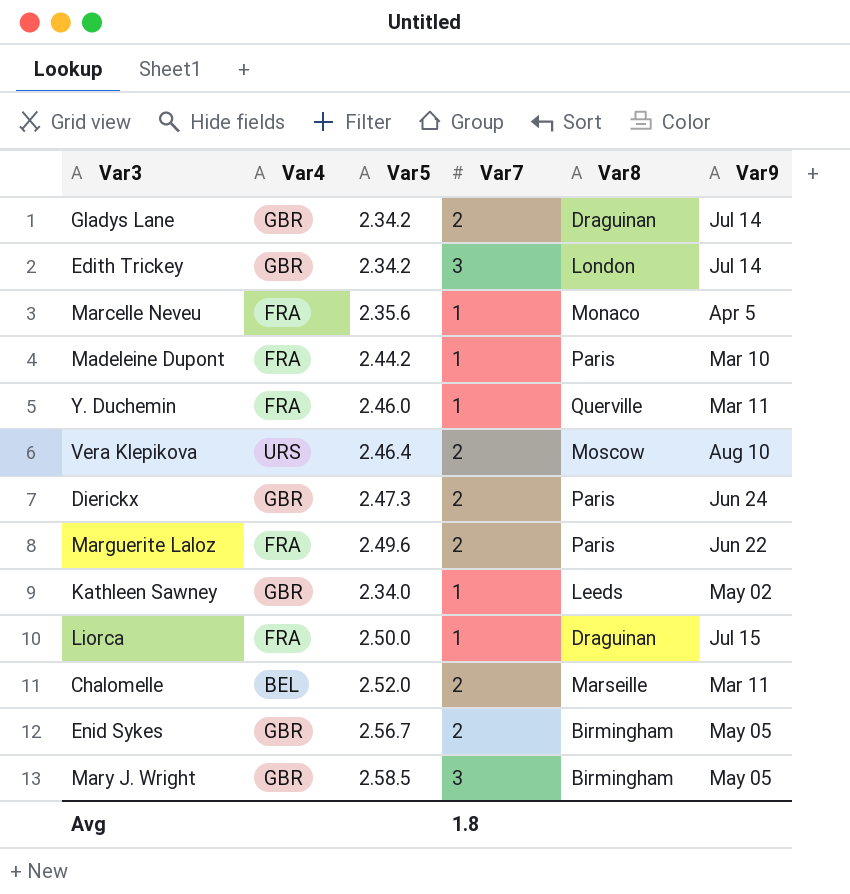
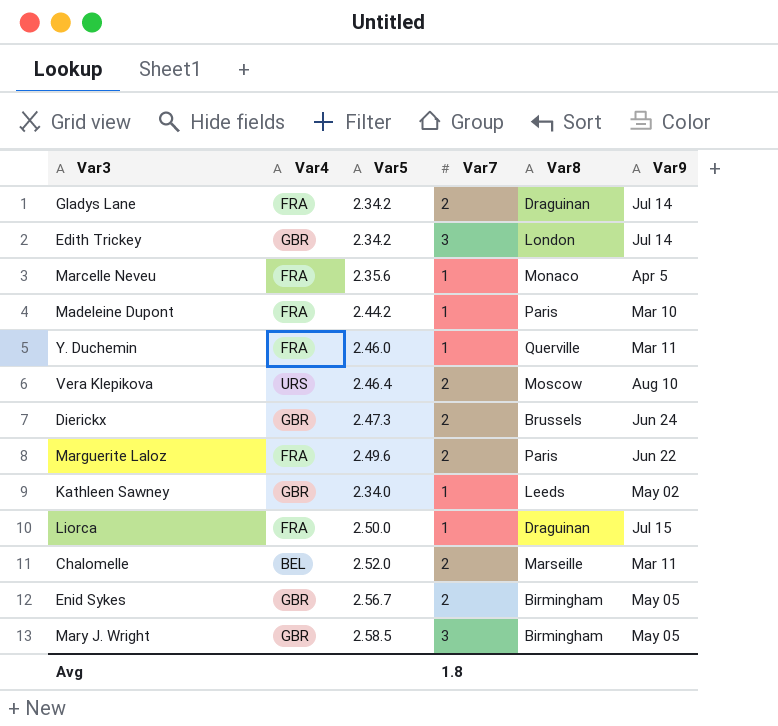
Gladys Lane | Var4: GBR -> FRA
Dierickx | Var8: Paris -> Brussels

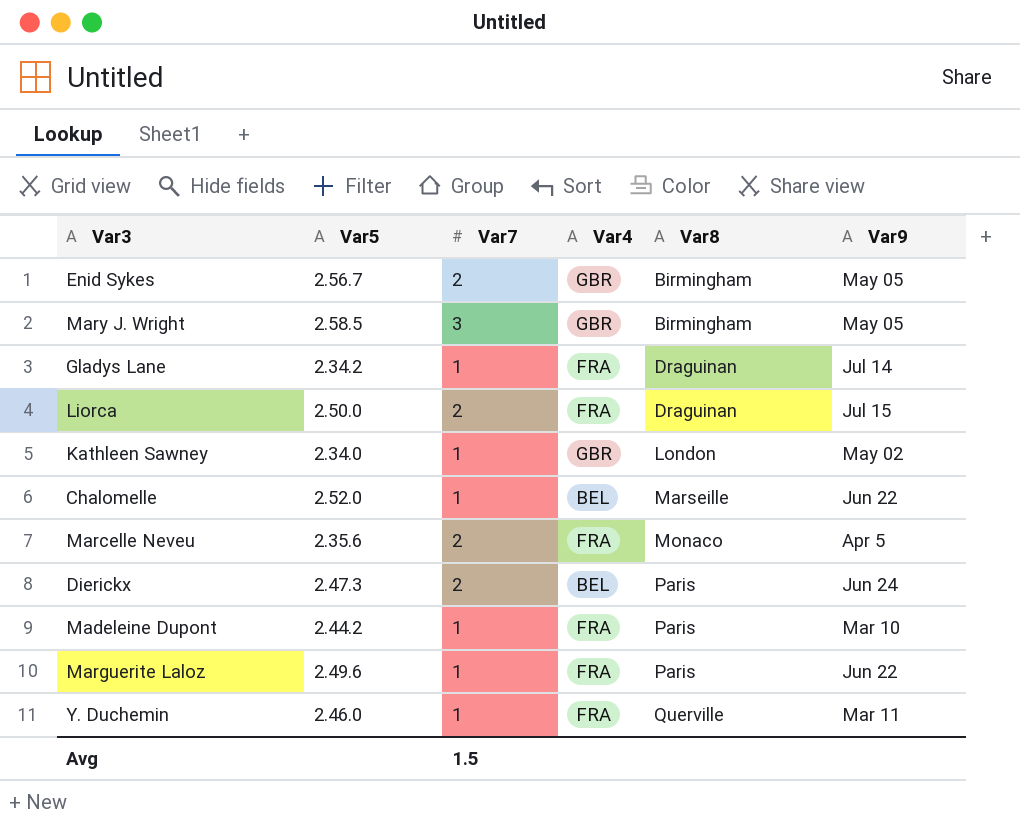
row order: none -> Var8 ascending
column Var4 | position: 2 -> 4
row Edith Trickey: GBR | 2.34.2 | 3 | London | Jul 14 -> none
row Vera Klepikova: URS | 2.46.4 | 2 | Moscow | Aug 10 -> none
Gladys Lane | Var7: 2 -> 1
Liorca | Var7: 1 -> 2
Kathleen Sawney | Var8: Leeds -> London
Chalomelle | Var7: 2 -> 1
Chalomelle | Var9: Mar 11 -> Jun 22
Marcelle Neveu | Var7: 1 -> 2
Dierickx | Var4: GBR -> BEL
Dierickx | Var8: Brussels -> Paris
Marguerite Laloz | Var7: 2 -> 1
Avg | Var7: 1.8 -> 1.5

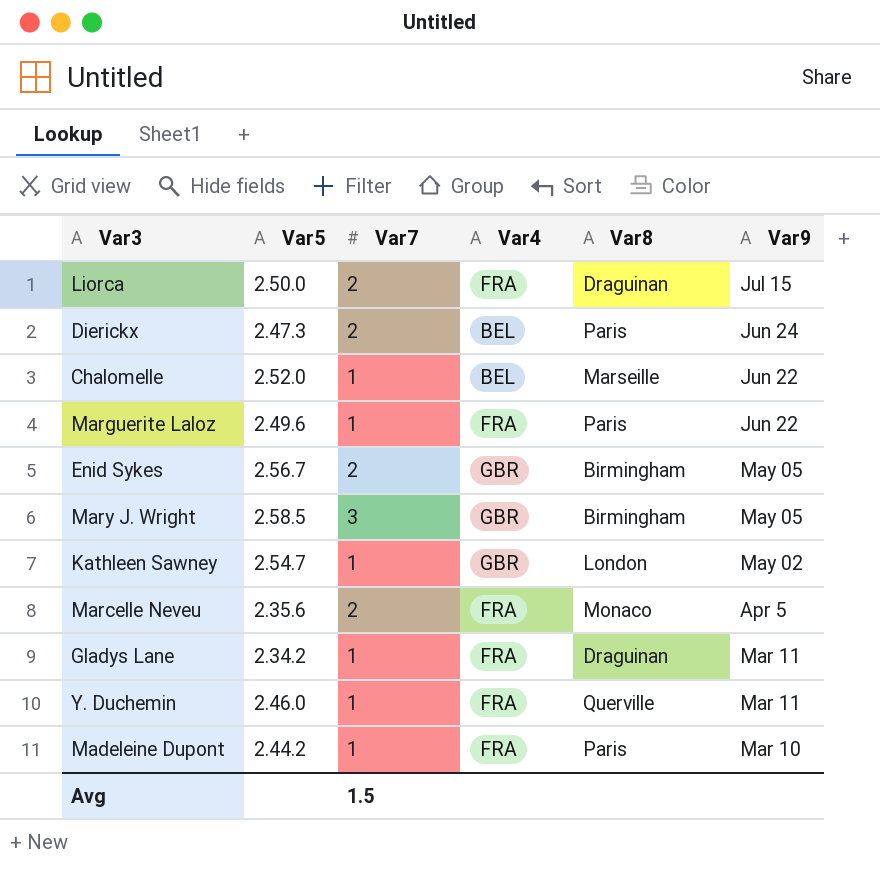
row order: Var8 ascending -> Var9 descending
Kathleen Sawney | Var5: 2.34.0 -> 2.54.7
Gladys Lane | Var9: Jul 14 -> Mar 11

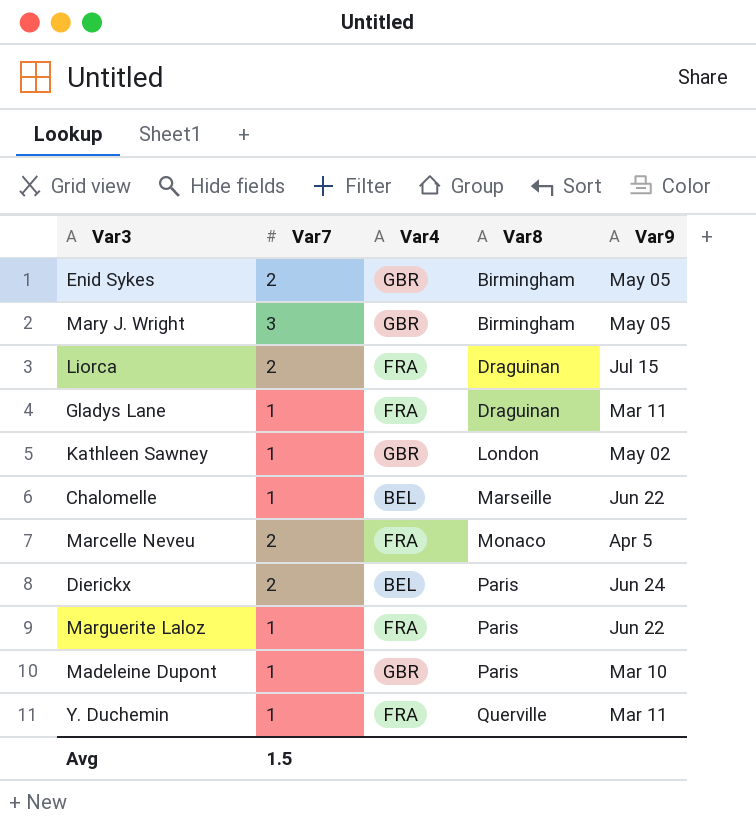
row order: Var9 descending -> Var8 ascending
column Var5 | position: 2 -> none
Madeleine Dupont | Var4: FRA -> GBR

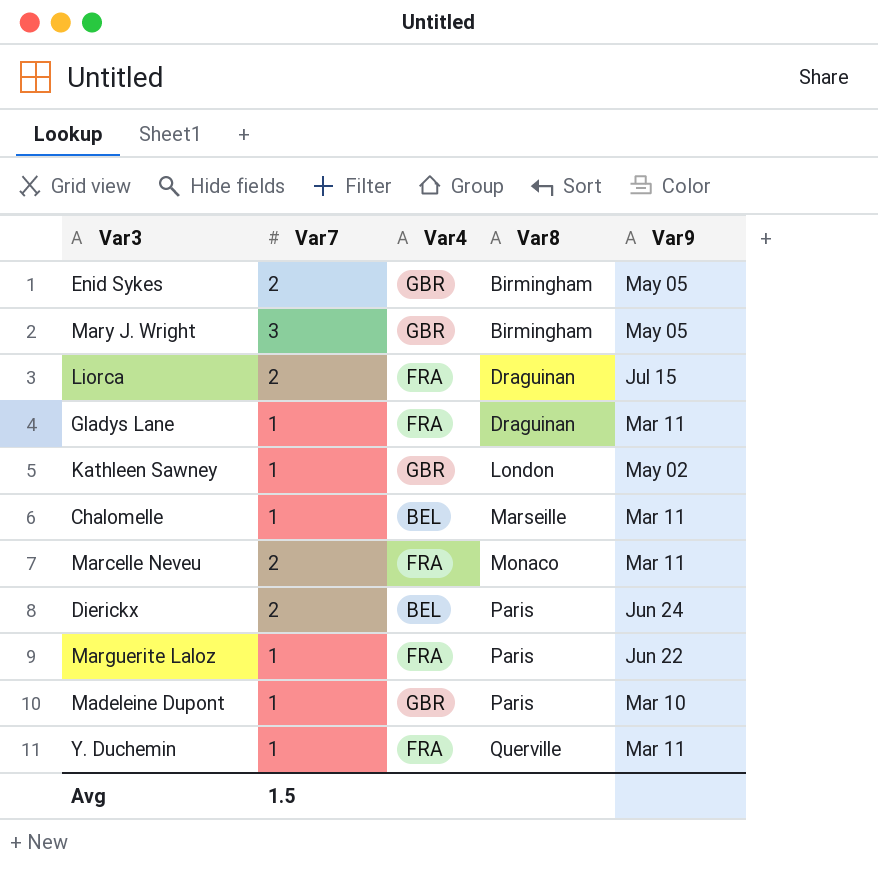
Chalomelle | Var9: Jun 22 -> Mar 11
Marcelle Neveu | Var9: Apr 5 -> Mar 11

